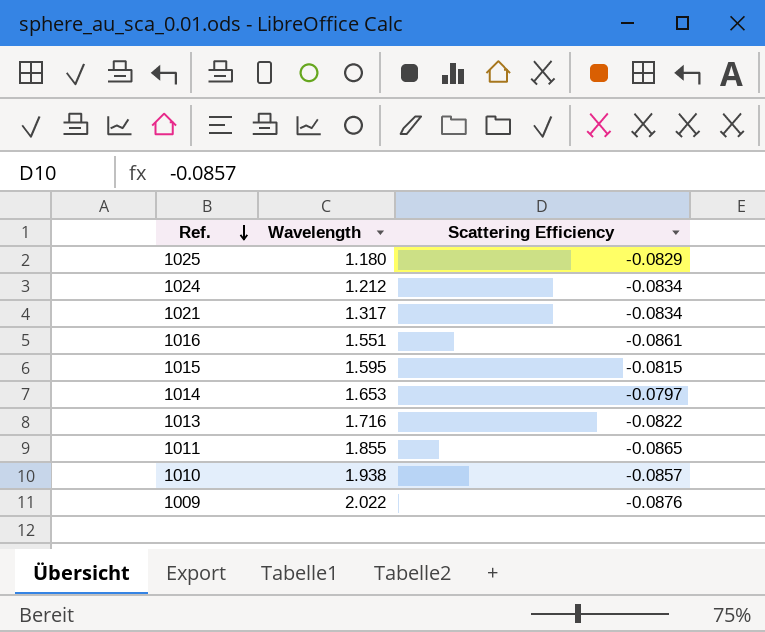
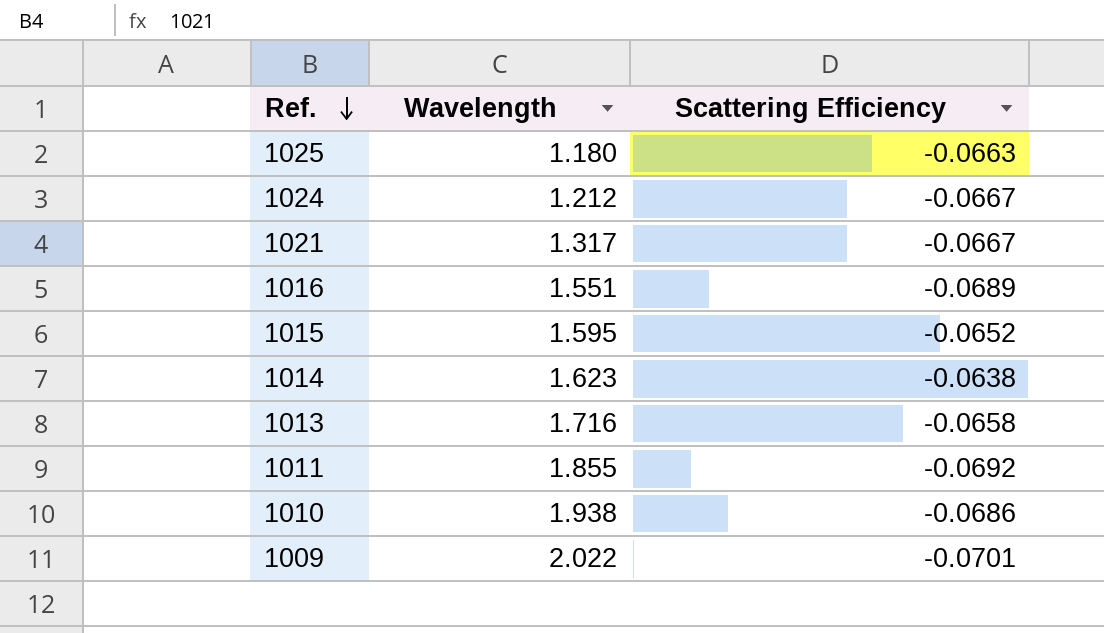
1025 | Scattering Efficiency: -0.0829 -> -0.0663
1024 | Scattering Efficiency: -0.0834 -> -0.0667
1021 | Scattering Efficiency: -0.0834 -> -0.0667
1016 | Scattering Efficiency: -0.0861 -> -0.0689
1015 | Scattering Efficiency: -0.0815 -> -0.0652
1014 | Wavelength: 1.653 -> 1.623
1014 | Scattering Efficiency: -0.0797 -> -0.0638
1013 | Scattering Efficiency: -0.0822 -> -0.0658
1011 | Scattering Efficiency: -0.0865 -> -0.0692
1010 | Scattering Efficiency: -0.0857 -> -0.0686
1009 | Scattering Efficiency: -0.0876 -> -0.0701

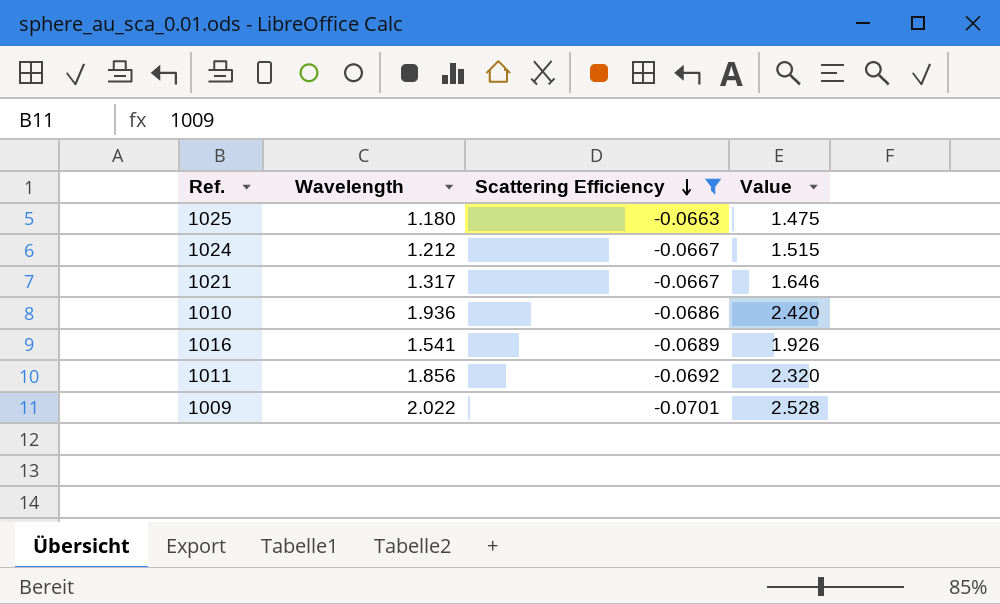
filter: none -> Scattering Efficiency <= -0.0663
row order: Ref. descending -> Scattering Efficiency descending
column Value | formula: none -> [Wavelength] * 1.25
1010 | Wavelength: 1.938 -> 1.936
1016 | Wavelength: 1.551 -> 1.541
1011 | Wavelength: 1.855 -> 1.856

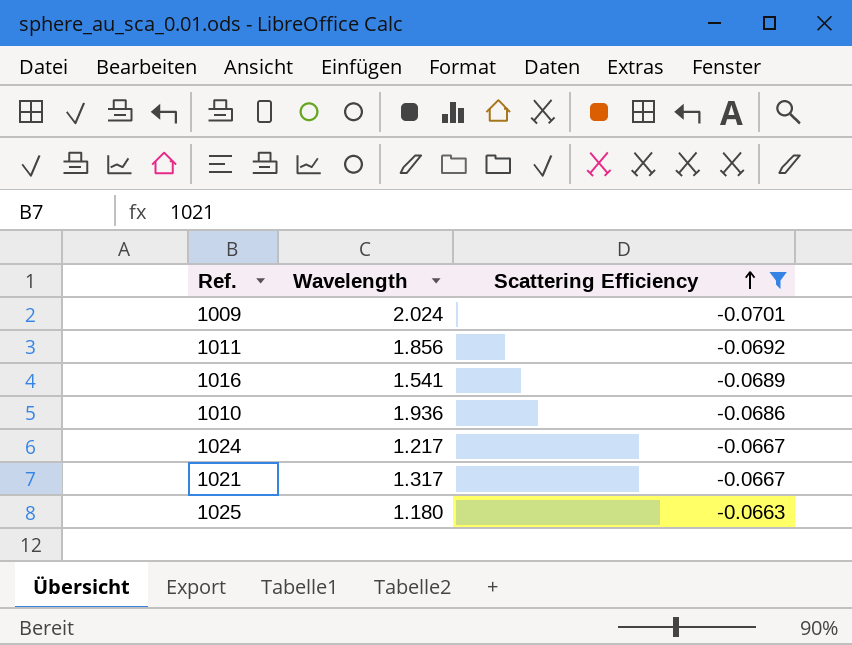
row order: Scattering Efficiency descending -> Scattering Efficiency ascending
column Value | formula: [Wavelength] * 1.25 -> none
1009 | Wavelength: 2.022 -> 2.024
1024 | Wavelength: 1.212 -> 1.217

